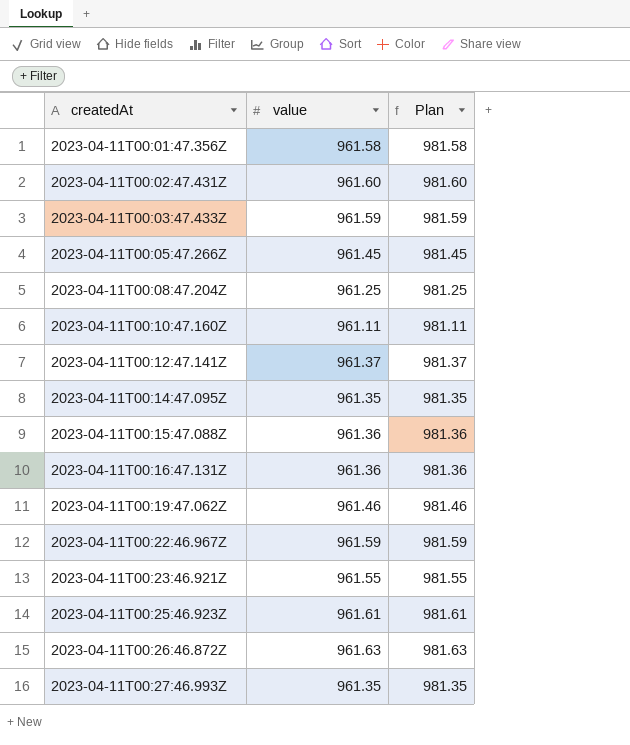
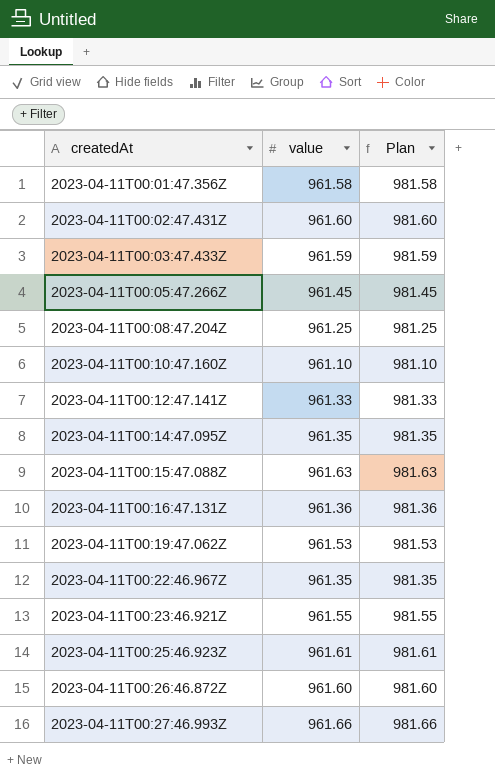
2023-04-11T00:10:47.160Z | value: 961.11 -> 961.10
2023-04-11T00:10:47.160Z | Plan: 981.11 -> 981.10
2023-04-11T00:12:47.141Z | value: 961.37 -> 961.33
2023-04-11T00:12:47.141Z | Plan: 981.37 -> 981.33
2023-04-11T00:15:47.088Z | value: 961.36 -> 961.63
2023-04-11T00:15:47.088Z | Plan: 981.36 -> 981.63
2023-04-11T00:19:47.062Z | value: 961.46 -> 961.53
2023-04-11T00:19:47.062Z | Plan: 981.46 -> 981.53
2023-04-11T00:22:46.967Z | value: 961.59 -> 961.35
2023-04-11T00:22:46.967Z | Plan: 981.59 -> 981.35
2023-04-11T00:26:46.872Z | value: 961.63 -> 961.60
2023-04-11T00:26:46.872Z | Plan: 981.63 -> 981.60
2023-04-11T00:27:46.993Z | value: 961.35 -> 961.66
2023-04-11T00:27:46.993Z | Plan: 981.35 -> 981.66

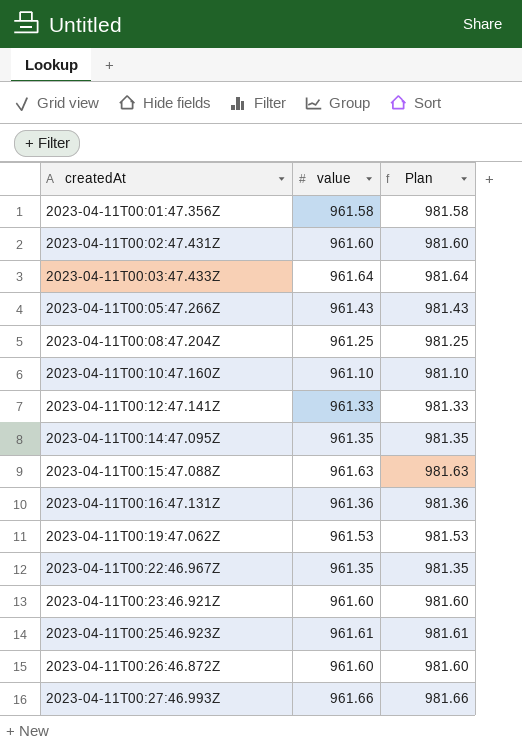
2023-04-11T00:03:47.433Z | value: 961.59 -> 961.64
2023-04-11T00:03:47.433Z | Plan: 981.59 -> 981.64
2023-04-11T00:05:47.266Z | value: 961.45 -> 961.43
2023-04-11T00:05:47.266Z | Plan: 981.45 -> 981.43
2023-04-11T00:23:46.921Z | value: 961.55 -> 961.60
2023-04-11T00:23:46.921Z | Plan: 981.55 -> 981.60

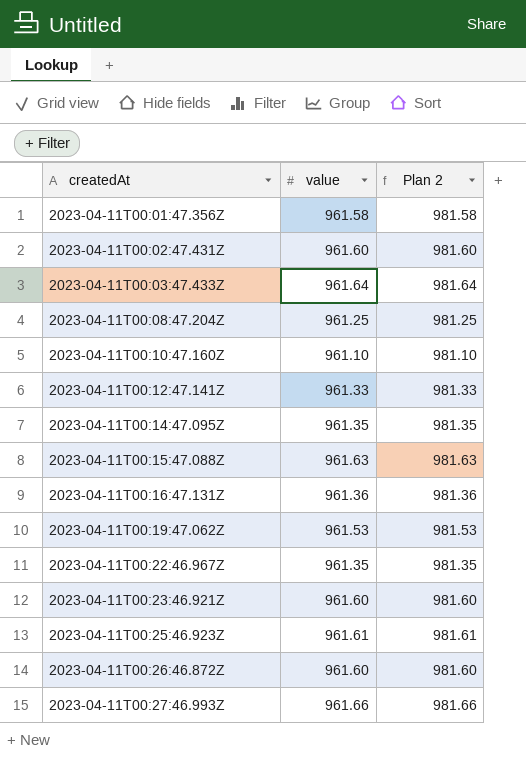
column name: Plan -> Plan 2
row 2023-04-11T00:05:47.266Z: 961.43 | 981.43 -> none

